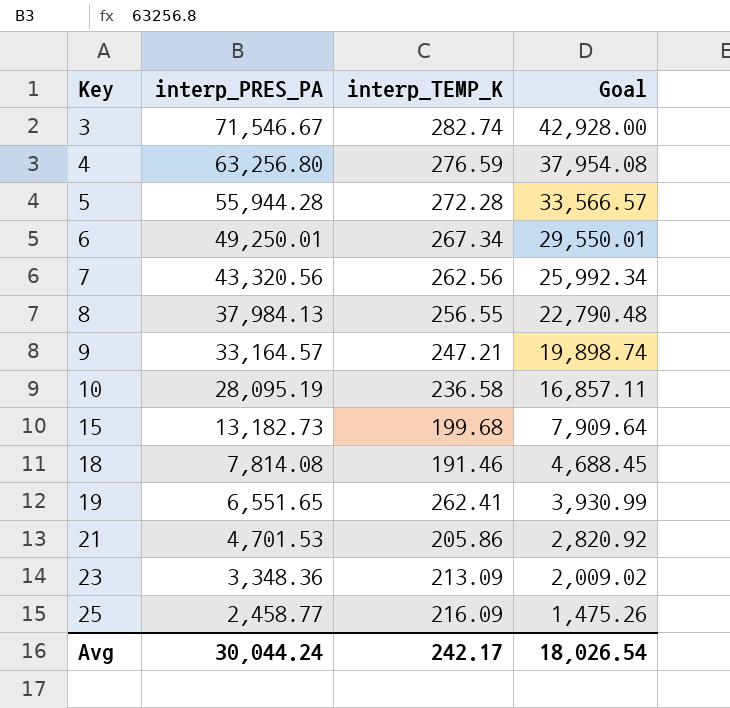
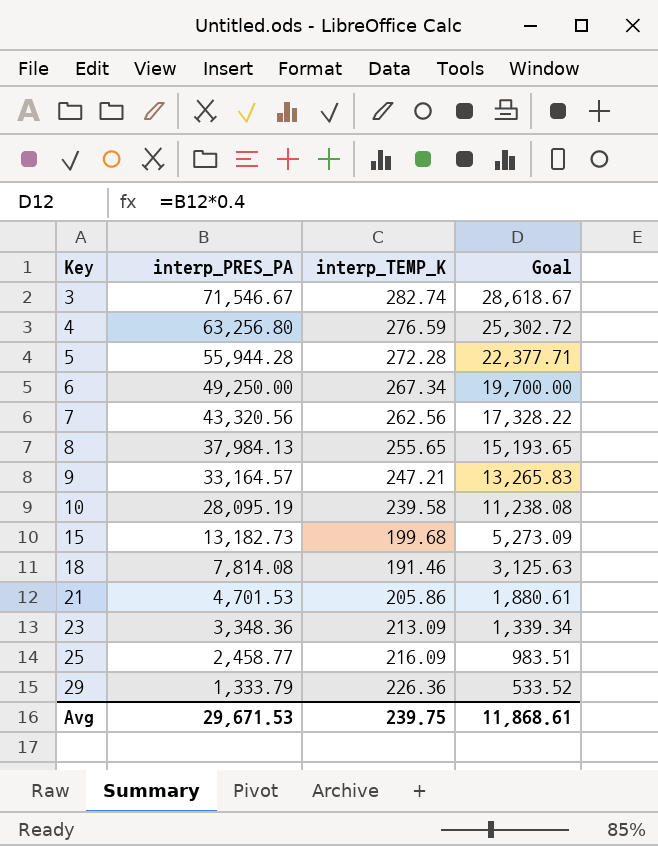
column Goal | formula: [interp_PRES_PA] * 0.6 -> [interp_PRES_PA] * 0.4
row 19: 6,551.65 | 262.41 | 3,930.99 -> none
6 | interp_PRES_PA: 49,250.01 -> 49,250.00
8 | interp_TEMP_K: 256.55 -> 255.65
10 | interp_TEMP_K: 236.58 -> 239.58
row 29: none -> 1,333.79 | 226.36 | 533.52
Avg | interp_PRES_PA: 30,044.24 -> 29,671.53
Avg | interp_TEMP_K: 242.17 -> 239.75
Avg | Goal: 18,026.54 -> 11,868.61

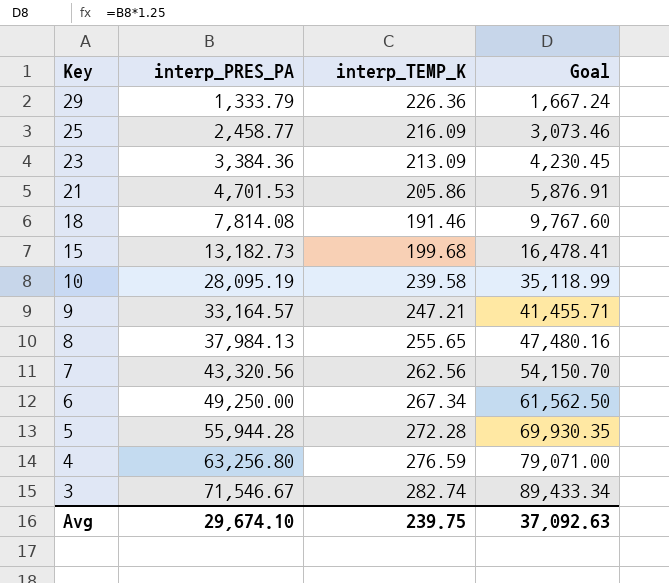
row order: Key ascending -> Key descending
column Goal | formula: [interp_PRES_PA] * 0.4 -> [interp_PRES_PA] * 1.25
23 | interp_PRES_PA: 3,348.36 -> 3,384.36
Avg | interp_PRES_PA: 29,671.53 -> 29,674.10
Avg | Goal: 11,868.61 -> 37,092.63

